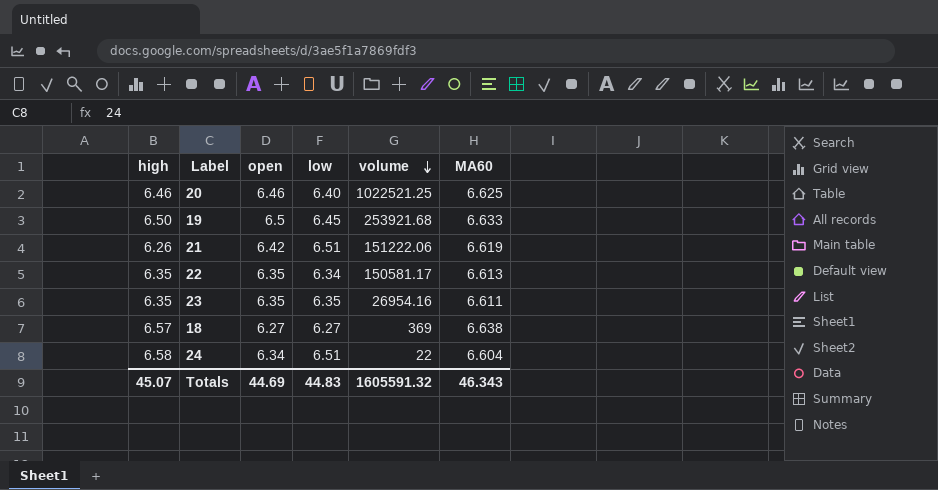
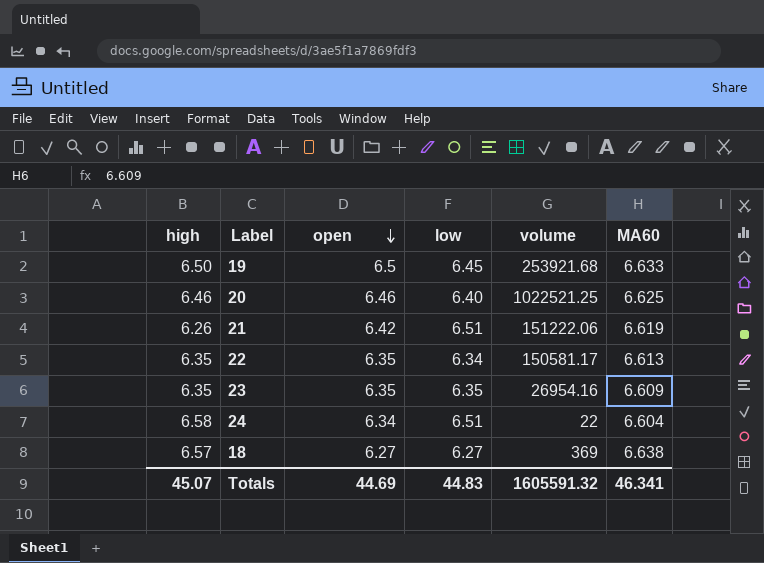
row order: volume descending -> open descending
23 | MA60: 6.611 -> 6.609
Totals | MA60: 46.343 -> 46.341

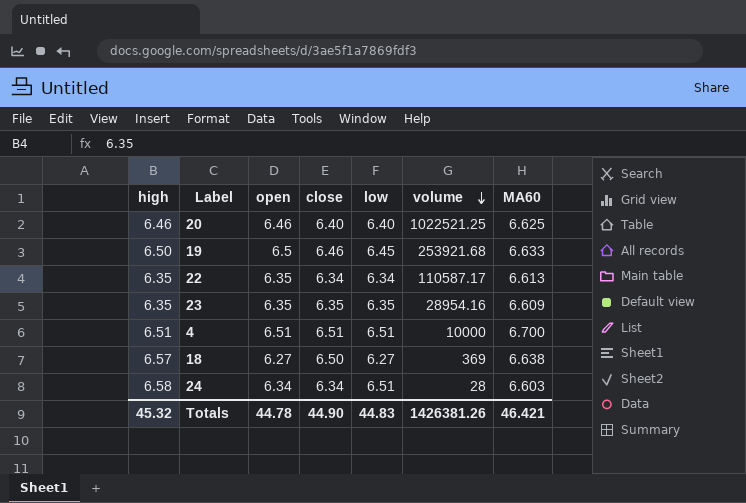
row order: open descending -> volume descending
column close | position: none -> 4
row 21: 6.26 | 6.42 | 6.51 | 151222.06 | 6.619 -> none
22 | volume: 150581.17 -> 110587.17
23 | volume: 26954.16 -> 28954.16
row 4: none -> 6.51 | 6.51 | 6.51 | 6.51 | 10000 | 6.700
24 | volume: 22 -> 28
24 | MA60: 6.604 -> 6.603
Totals | high: 45.07 -> 45.32
Totals | open: 44.69 -> 44.78
Totals | volume: 1605591.32 -> 1426381.26
Totals | MA60: 46.341 -> 46.421

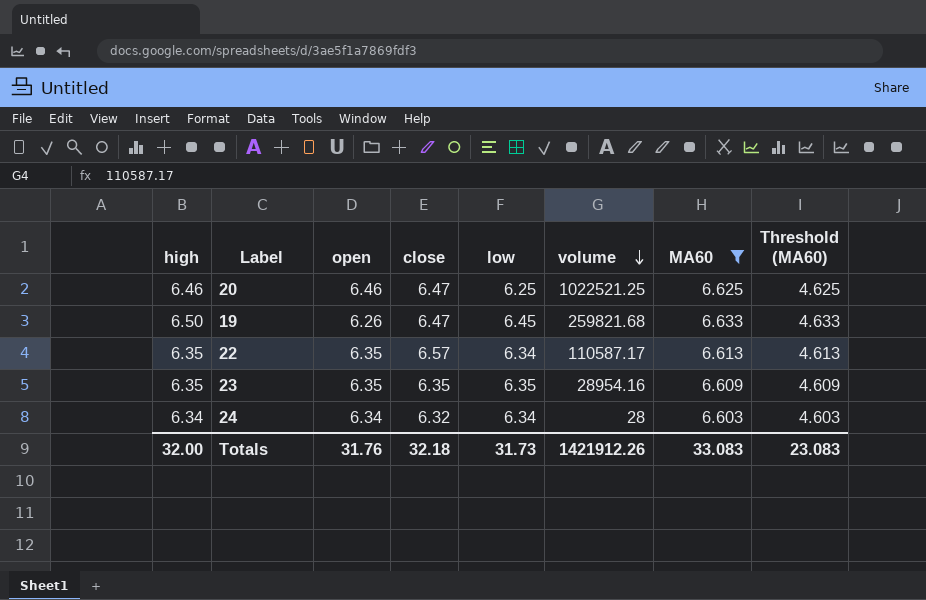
filter: none -> MA60 <= 6.633
column Threshold (MA60) | formula: none -> [MA60] - 2
20 | close: 6.40 -> 6.47
20 | low: 6.40 -> 6.25
19 | open: 6.5 -> 6.26
19 | close: 6.46 -> 6.47
19 | volume: 253921.68 -> 259821.68
22 | close: 6.34 -> 6.57
24 | high: 6.58 -> 6.34
24 | close: 6.34 -> 6.32
24 | low: 6.51 -> 6.34
Totals | high: 45.32 -> 32.00
Totals | open: 44.78 -> 31.76
Totals | close: 44.90 -> 32.18
Totals | low: 44.83 -> 31.73
Totals | volume: 1426381.26 -> 1421912.26
Totals | MA60: 46.421 -> 33.083

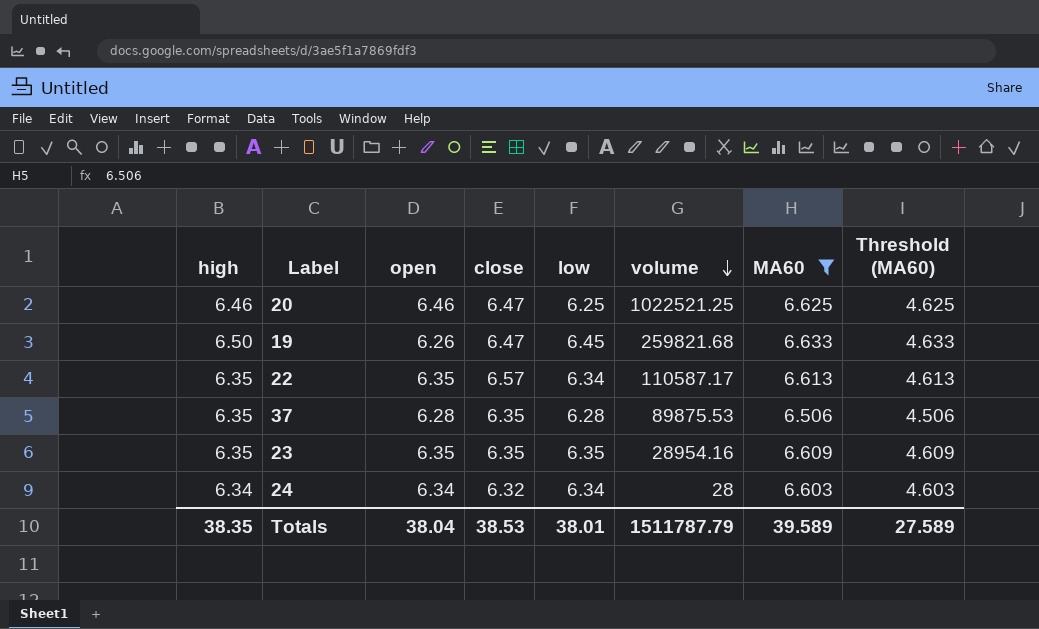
row 37: none -> 6.35 | 6.28 | 6.35 | 6.28 | 89875.53 | 6.506 | 4.506
Totals | high: 32.00 -> 38.35
Totals | open: 31.76 -> 38.04
Totals | close: 32.18 -> 38.53
Totals | low: 31.73 -> 38.01
Totals | volume: 1421912.26 -> 1511787.79
Totals | MA60: 33.083 -> 39.589
Totals | Threshold (MA60): 23.083 -> 27.589

